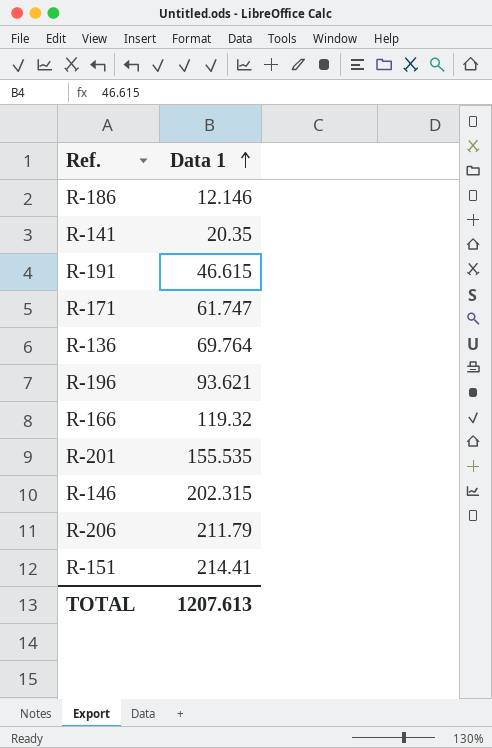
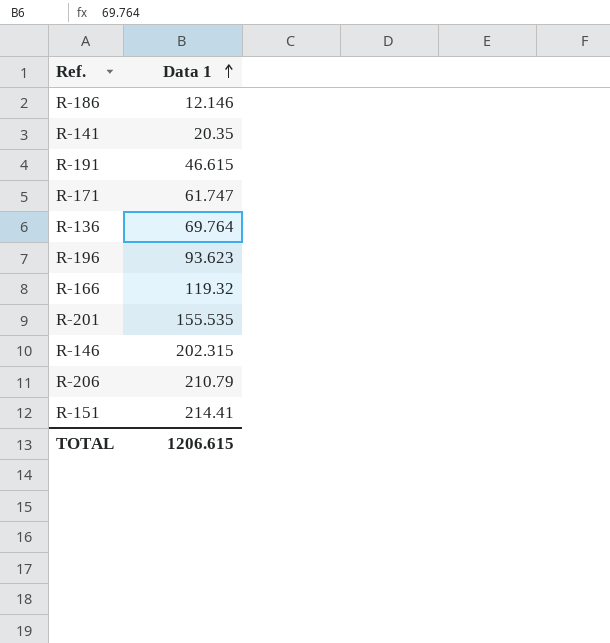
R-196 | Data 1: 93.621 -> 93.623
R-206 | Data 1: 211.79 -> 210.79
TOTAL | Data 1: 1207.613 -> 1206.615

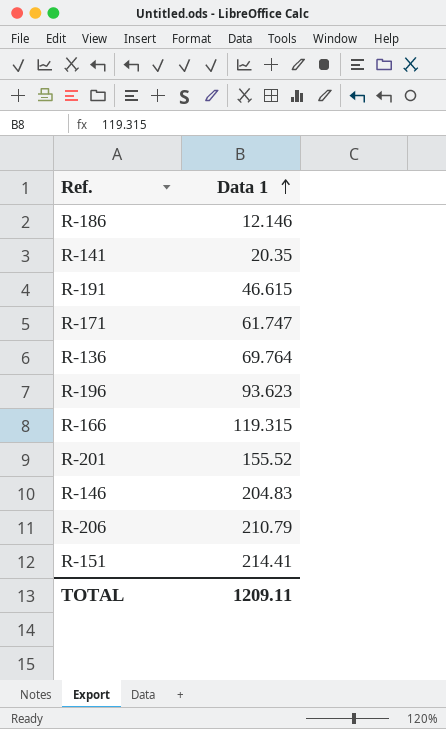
R-166 | Data 1: 119.32 -> 119.315
R-201 | Data 1: 155.535 -> 155.52
R-146 | Data 1: 202.315 -> 204.83
TOTAL | Data 1: 1206.615 -> 1209.11

